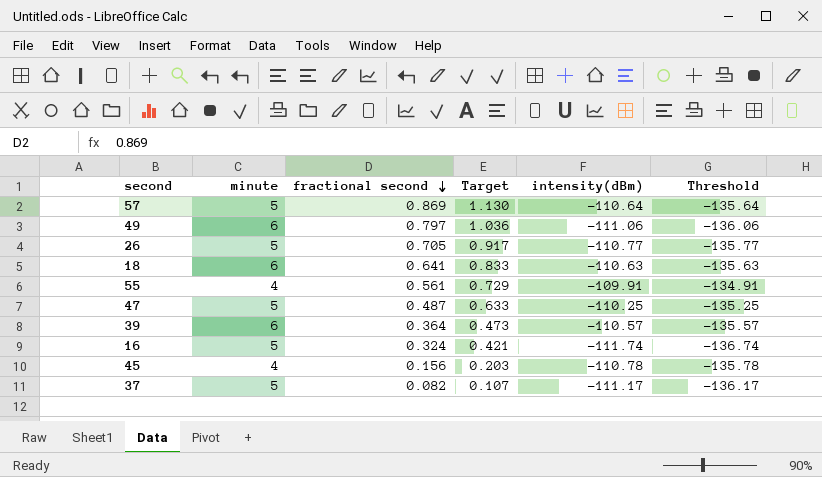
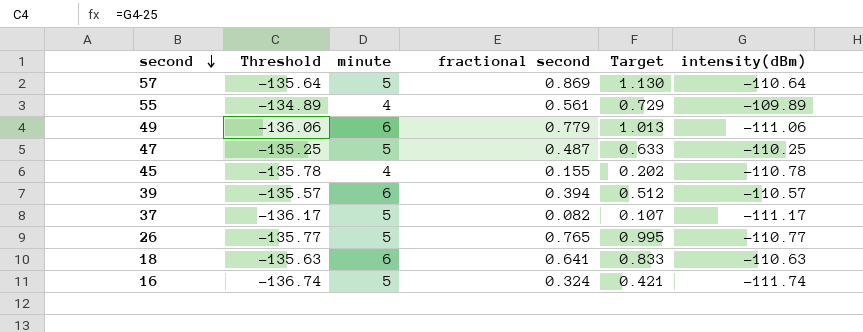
row order: fractional second descending -> second descending
column Threshold | position: 6 -> 2
55 | Threshold: -134.91 -> -134.89
55 | intensity(dBm): -109.91 -> -109.89
49 | fractional second: 0.797 -> 0.779
49 | Target: 1.036 -> 1.013
45 | fractional second: 0.156 -> 0.155
45 | Target: 0.203 -> 0.202
39 | fractional second: 0.364 -> 0.394
39 | Target: 0.473 -> 0.512
26 | fractional second: 0.705 -> 0.765
26 | Target: 0.917 -> 0.995

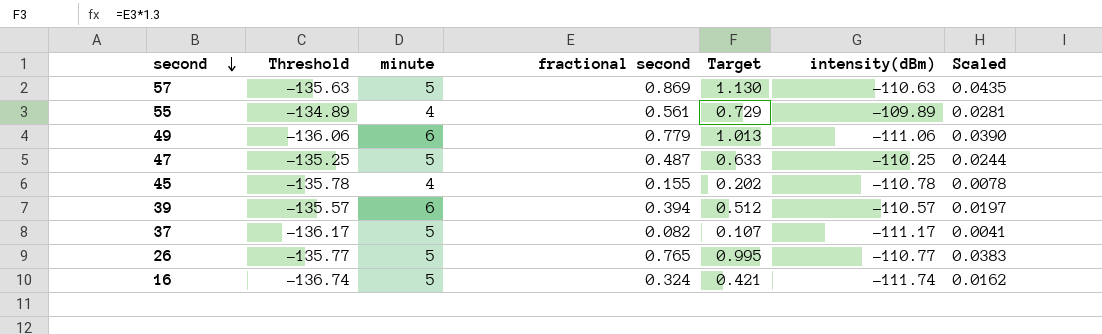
column Scaled | formula: none -> [fractional second] * 0.05
row 18: -135.63 | 6 | 0.641 | 0.833 | -110.63 -> none
57 | Threshold: -135.64 -> -135.63
57 | intensity(dBm): -110.64 -> -110.63

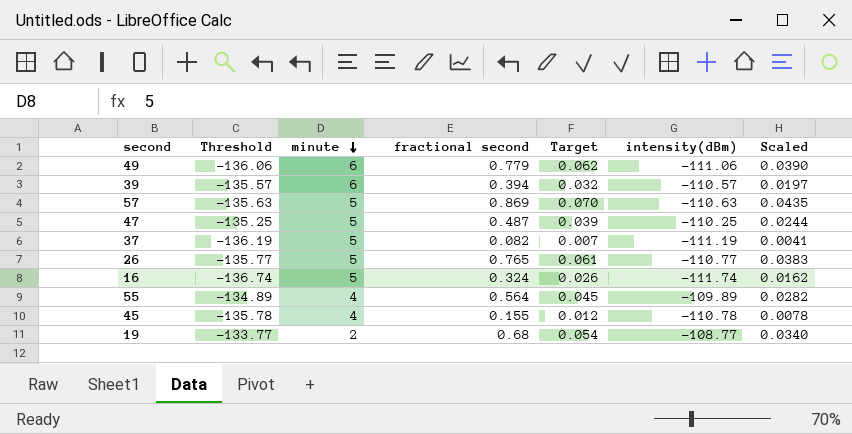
row order: second descending -> minute descending
column Target | formula: [fractional second] * 1.3 -> [fractional second] * 0.08
37 | Threshold: -136.17 -> -136.19
37 | intensity(dBm): -111.17 -> -111.19
55 | fractional second: 0.561 -> 0.564
55 | Scaled: 0.0281 -> 0.0282
row 19: none -> -133.77 | 2 | 0.68 | 0.054 | -108.77 | 0.0340

